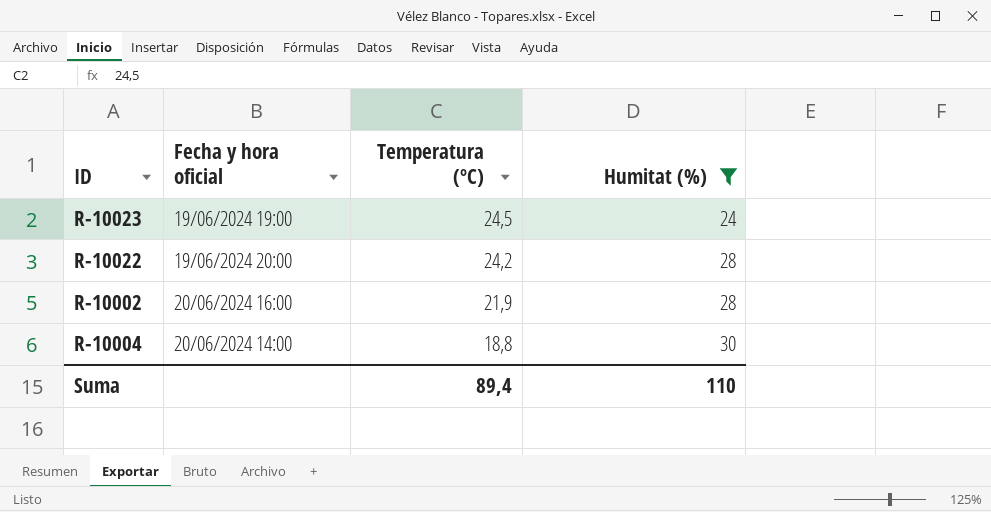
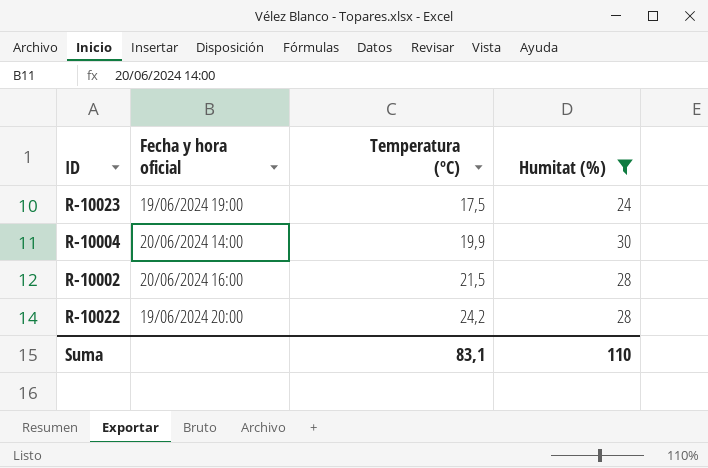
row order: Temperatura (ºC) descending -> Temperatura (ºC) ascending
R-10023 | Temperatura (ºC): 24,5 -> 17,5
R-10004 | Temperatura (ºC): 18,8 -> 19,9
R-10002 | Temperatura (ºC): 21,9 -> 21,5
Suma | Temperatura (ºC): 89,4 -> 83,1

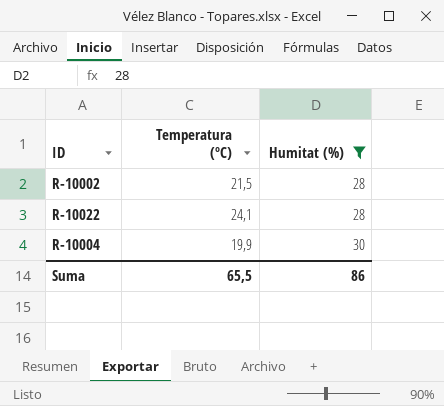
row order: Temperatura (ºC) ascending -> Humitat (%) ascending
column Fecha y hora oficial | position: 2 -> none
row R-10023: 19/06/2024 19:00 | 17,5 | 24 -> none
R-10022 | Temperatura (ºC): 24,2 -> 24,1
Suma | Temperatura (ºC): 83,1 -> 65,5
Suma | Humitat (%): 110 -> 86

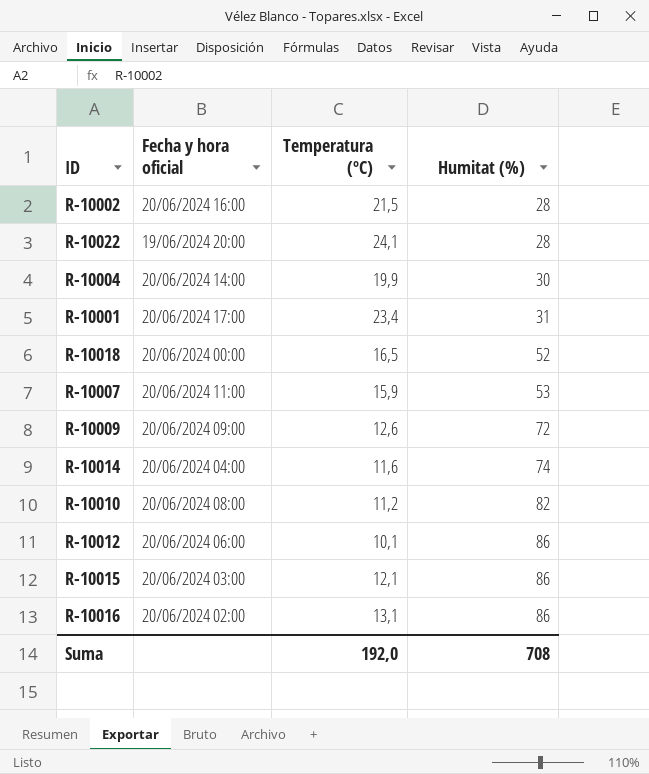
filter: Humitat (%) <= 30 -> none
column Fecha y hora oficial | position: none -> 2
Suma | Temperatura (ºC): 65,5 -> 192,0
Suma | Humitat (%): 86 -> 708

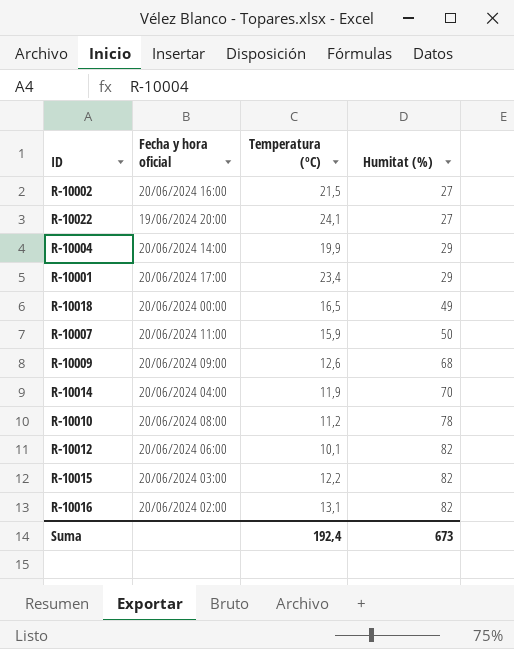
R-10002 | Humitat (%): 28 -> 27
R-10022 | Humitat (%): 28 -> 27
R-10004 | Humitat (%): 30 -> 29
R-10001 | Humitat (%): 31 -> 29
R-10018 | Humitat (%): 52 -> 49
R-10007 | Humitat (%): 53 -> 50
R-10009 | Humitat (%): 72 -> 68
R-10014 | Temperatura (ºC): 11,6 -> 11,9
R-10014 | Humitat (%): 74 -> 70
R-10010 | Humitat (%): 82 -> 78
R-10012 | Humitat (%): 86 -> 82
R-10015 | Temperatura (ºC): 12,1 -> 12,2
R-10015 | Humitat (%): 86 -> 82
R-10016 | Humitat (%): 86 -> 82
Suma | Temperatura (ºC): 192,0 -> 192,4
Suma | Humitat (%): 708 -> 673

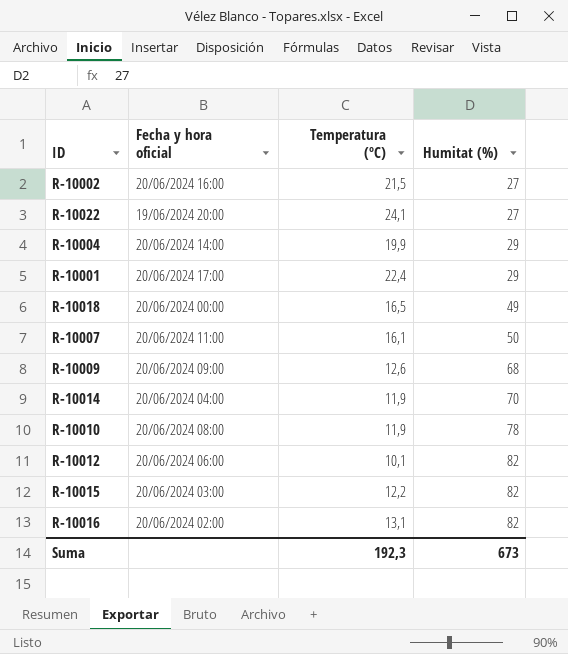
R-10001 | Temperatura (ºC): 23,4 -> 22,4
R-10007 | Temperatura (ºC): 15,9 -> 16,1
R-10010 | Temperatura (ºC): 11,2 -> 11,9
Suma | Temperatura (ºC): 192,4 -> 192,3

